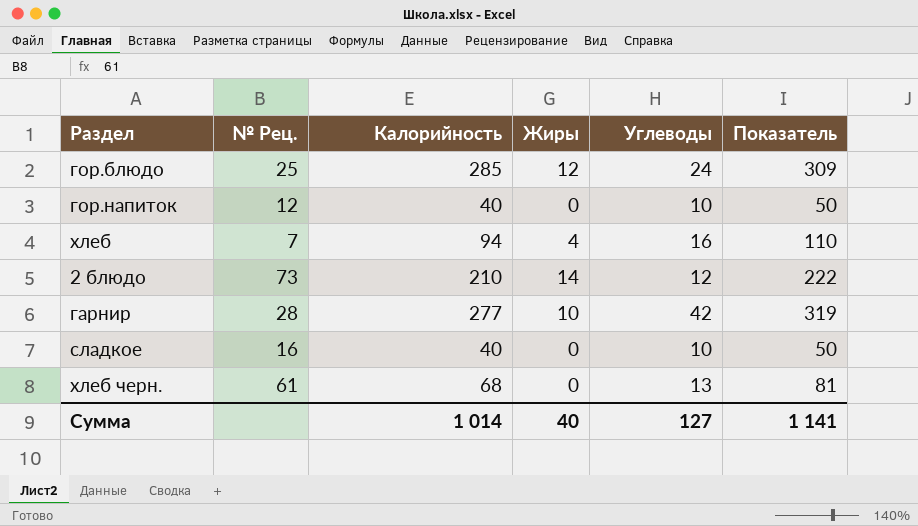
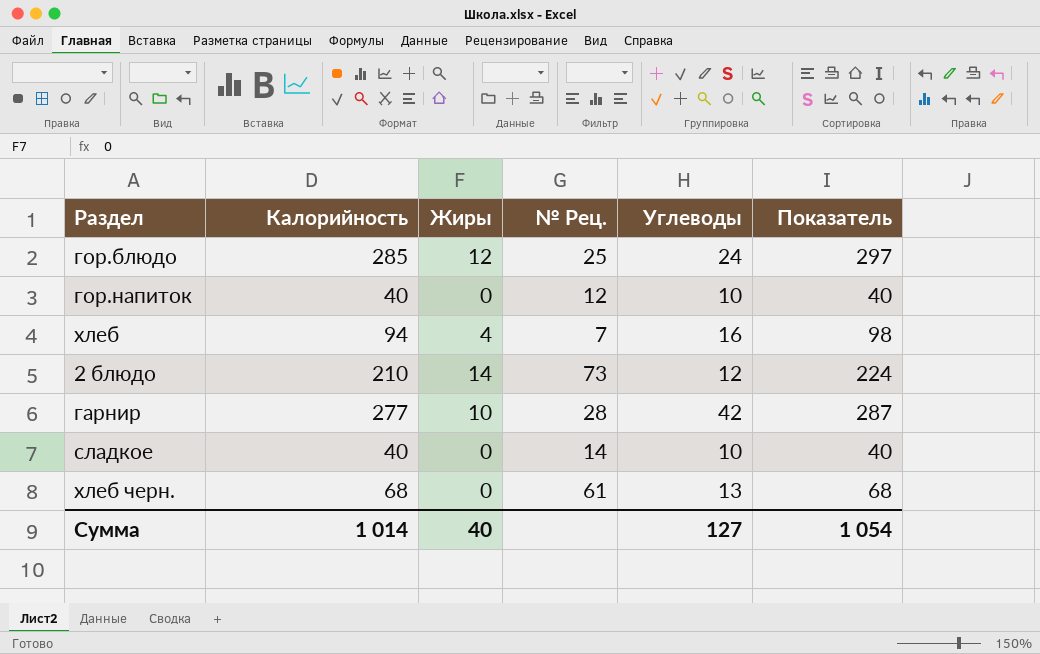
column № Рец. | position: 2 -> 4
column Показатель | formula: [Калорийность] + [Углеводы] -> [Калорийность] + [Жиры]
сладкое | № Рец.: 16 -> 14
Сумма | Показатель: 1 141 -> 1 054

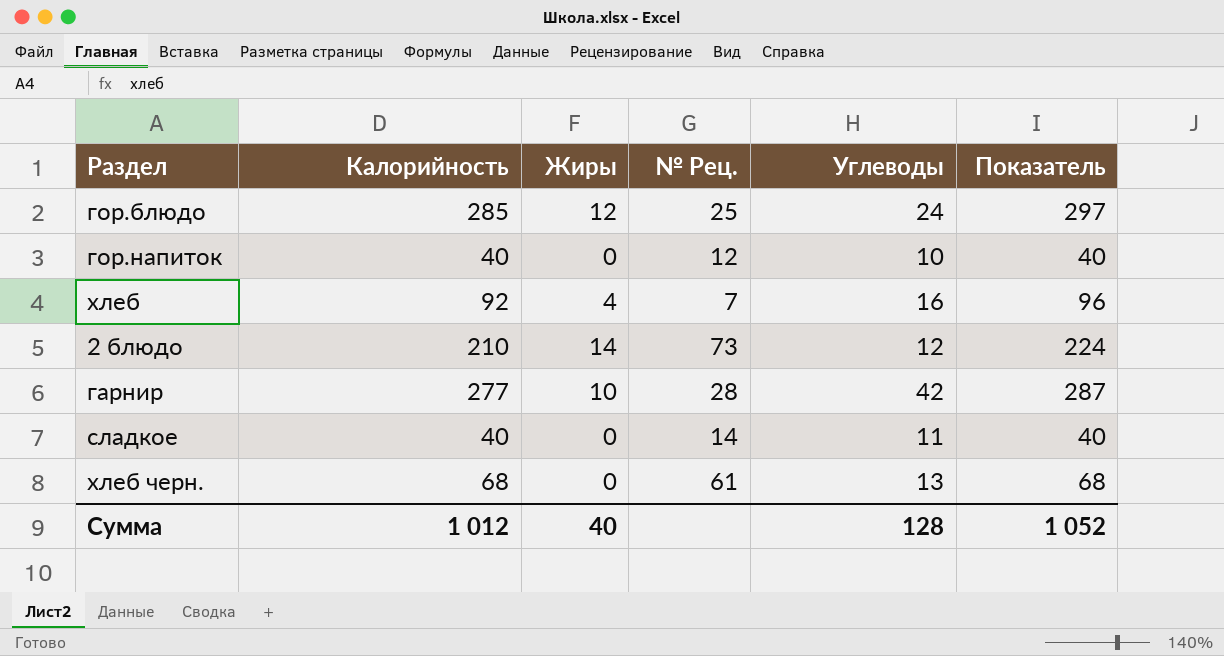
хлеб | Калорийность: 94 -> 92
хлеб | Показатель: 98 -> 96
сладкое | Углеводы: 10 -> 11
Сумма | Калорийность: 1 014 -> 1 012
Сумма | Углеводы: 127 -> 128
Сумма | Показатель: 1 054 -> 1 052

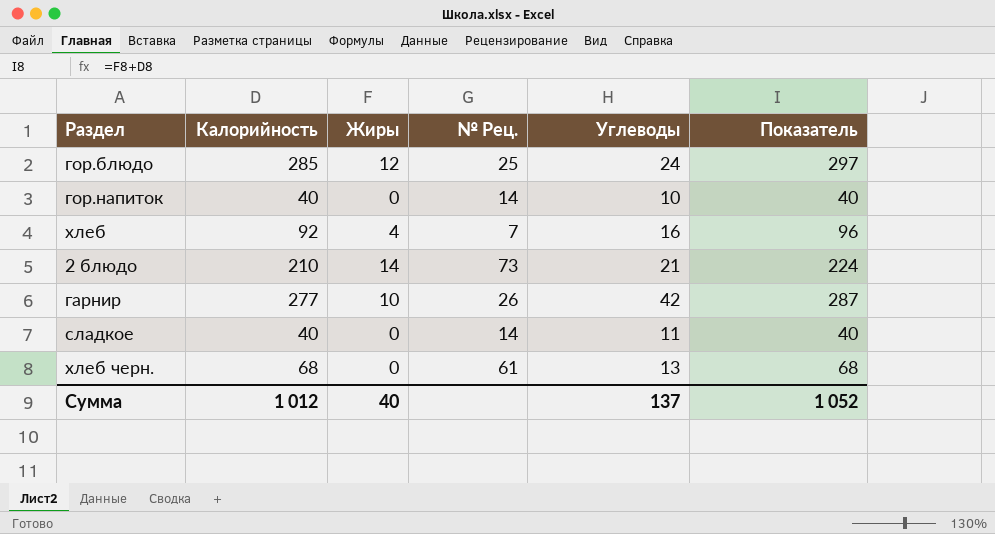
гор.напиток | № Рец.: 12 -> 14
2 блюдо | Углеводы: 12 -> 21
гарнир | № Рец.: 28 -> 26
Сумма | Углеводы: 128 -> 137

